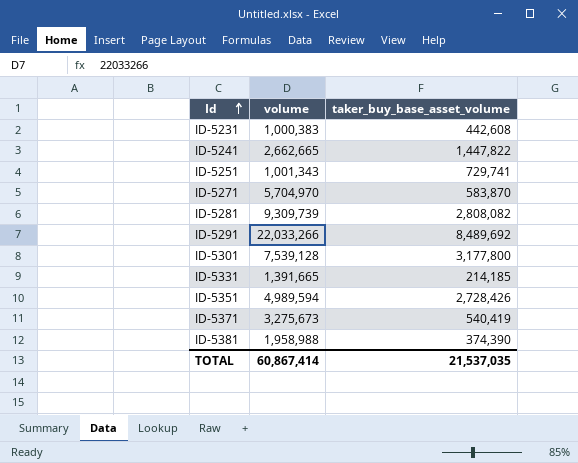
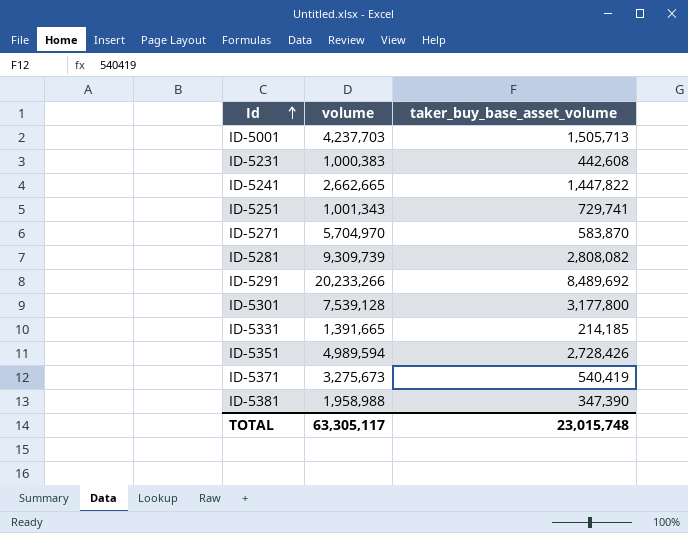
row ID-5001: none -> 4,237,703 | 1,505,713
ID-5291 | volume: 22,033,266 -> 20,233,266
ID-5381 | taker_buy_base_asset_volume: 374,390 -> 347,390
TOTAL | volume: 60,867,414 -> 63,305,117
TOTAL | taker_buy_base_asset_volume: 21,537,035 -> 23,015,748

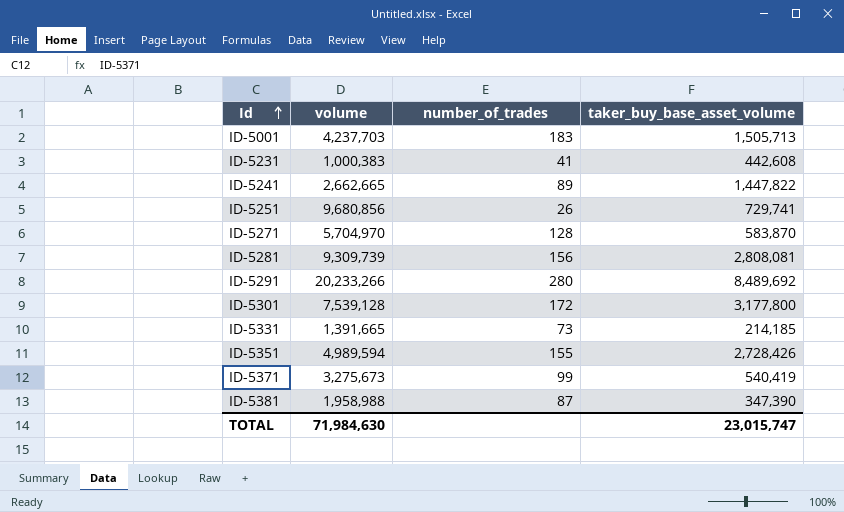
column number_of_trades | position: none -> 3
ID-5251 | volume: 1,001,343 -> 9,680,856
ID-5281 | taker_buy_base_asset_volume: 2,808,082 -> 2,808,081
TOTAL | volume: 63,305,117 -> 71,984,630
TOTAL | taker_buy_base_asset_volume: 23,015,748 -> 23,015,747

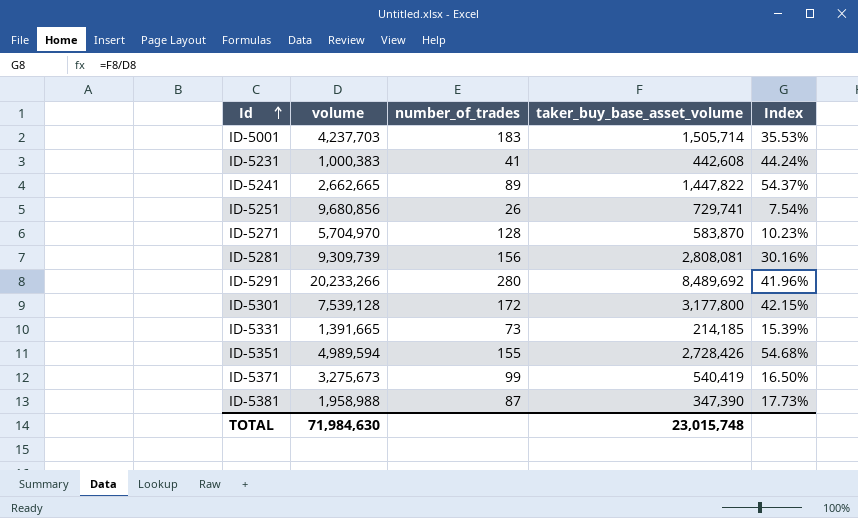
column Index | formula: none -> [taker_buy_base_asset_volume] / [volume]
ID-5001 | taker_buy_base_asset_volume: 1,505,713 -> 1,505,714
TOTAL | taker_buy_base_asset_volume: 23,015,747 -> 23,015,748

